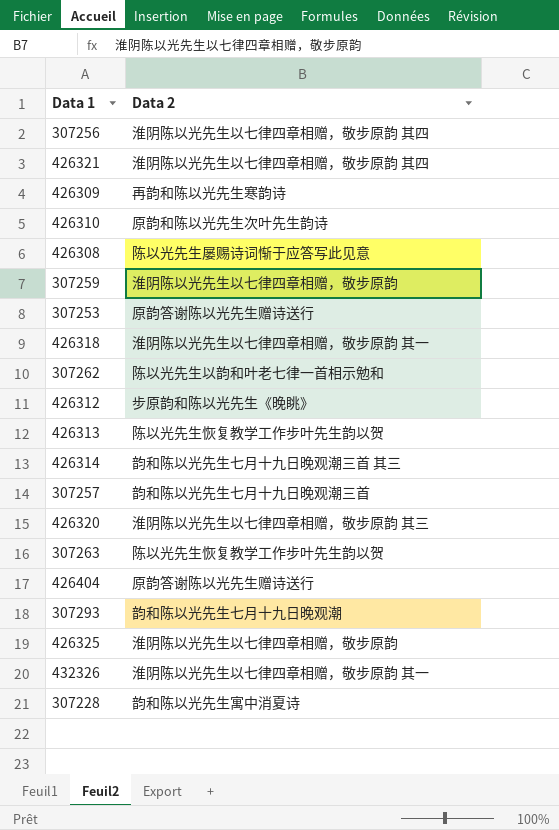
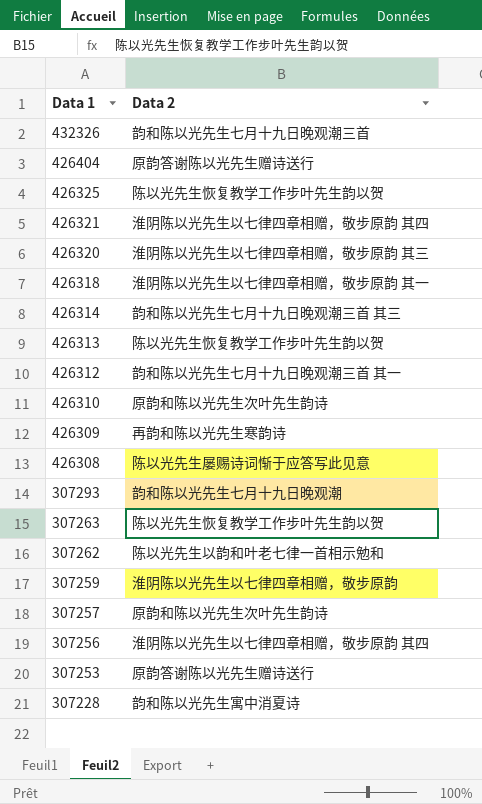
row order: none -> Data 1 descending
432326 | Data 2: 淮阴陈以光先生以七律四章相赠，敬步原韵 其一 -> 韵和陈以光先生七月十九日晚观潮三首
426325 | Data 2: 淮阴陈以光先生以七律四章相赠，敬步原韵 -> 陈以光先生恢复教学工作步叶先生韵以贺
426312 | Data 2: 步原韵和陈以光先生《晚眺》 -> 韵和陈以光先生七月十九日晚观潮三首 其一
307257 | Data 2: 韵和陈以光先生七月十九日晚观潮三首 -> 原韵和陈以光先生次叶先生韵诗

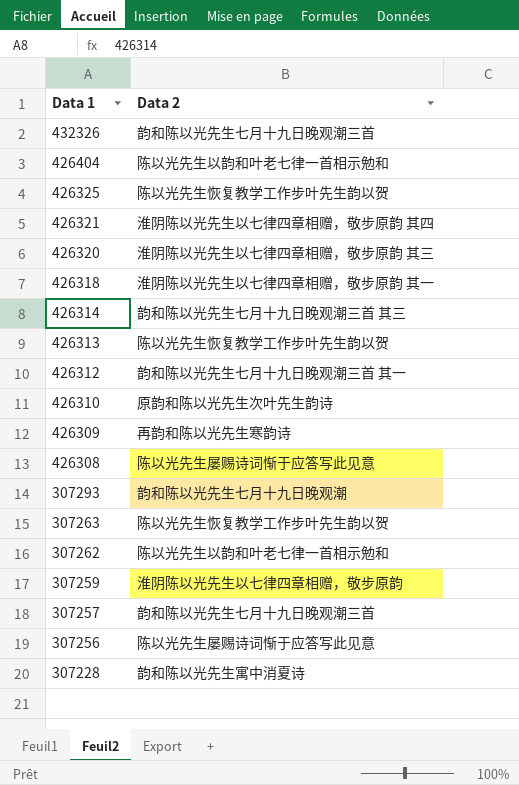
row 307253: 原韵答谢陈以光先生赠诗送行 -> none
426404 | Data 2: 原韵答谢陈以光先生赠诗送行 -> 陈以光先生以韵和叶老七律一首相示勉和
307257 | Data 2: 原韵和陈以光先生次叶先生韵诗 -> 韵和陈以光先生七月十九日晚观潮三首
307256 | Data 2: 淮阴陈以光先生以七律四章相赠，敬步原韵 其四 -> 陈以光先生屡赐诗词惭于应答写此见意

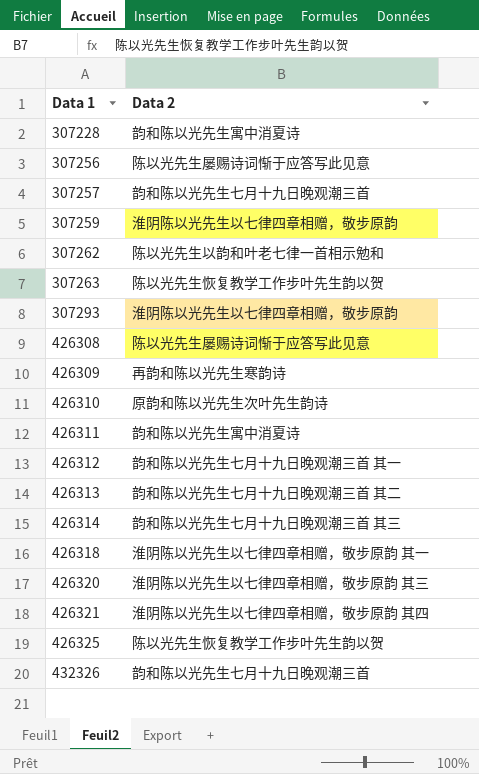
row order: Data 1 descending -> Data 1 ascending
row 426404: 陈以光先生以韵和叶老七律一首相示勉和 -> none
307293 | Data 2: 韵和陈以光先生七月十九日晚观潮 -> 淮阴陈以光先生以七律四章相赠，敬步原韵
row 426311: none -> 韵和陈以光先生寓中消夏诗
426313 | Data 2: 陈以光先生恢复教学工作步叶先生韵以贺 -> 韵和陈以光先生七月十九日晚观潮三首 其二

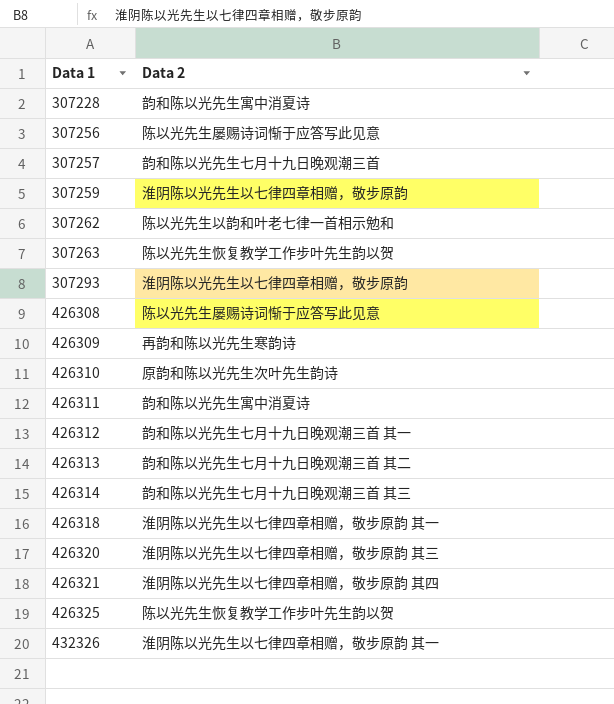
432326 | Data 2: 韵和陈以光先生七月十九日晚观潮三首 -> 淮阴陈以光先生以七律四章相赠，敬步原韵 其一

